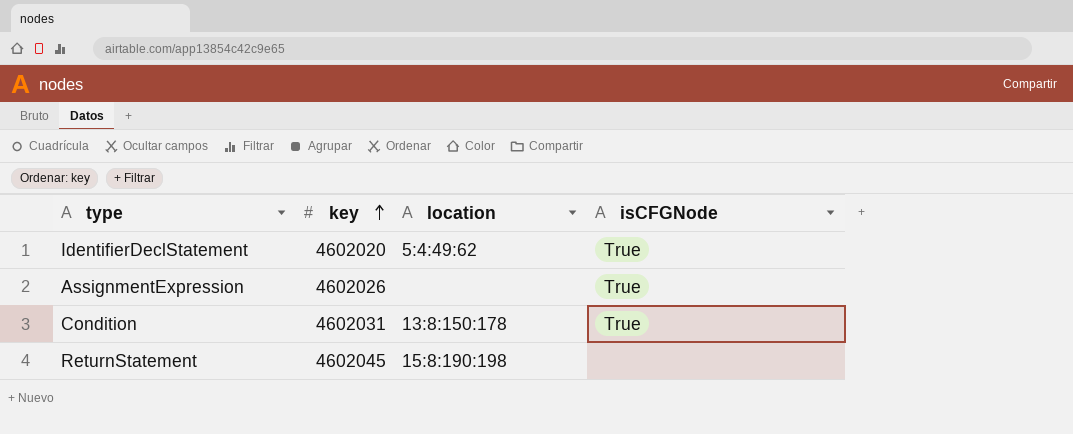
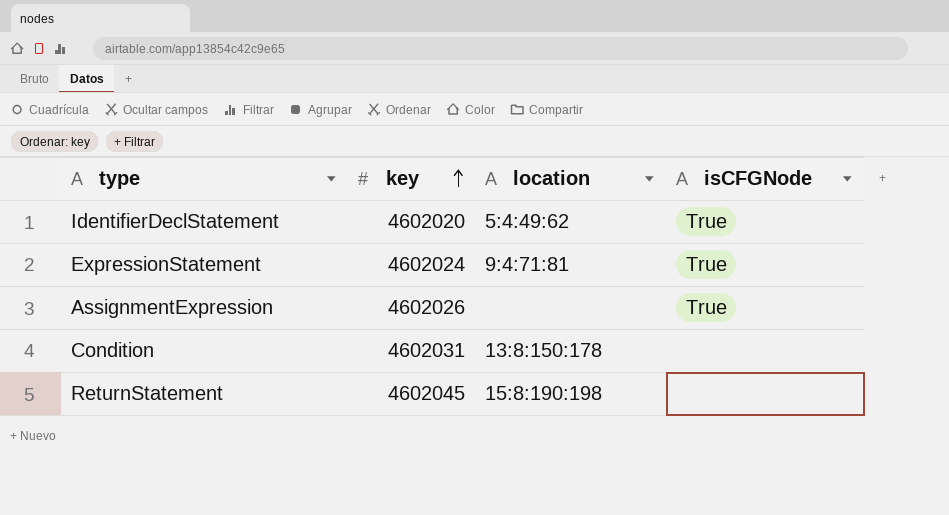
row ExpressionStatement: none -> 4602024 | 9:4:71:81 | True
Condition | isCFGNode: True -> none

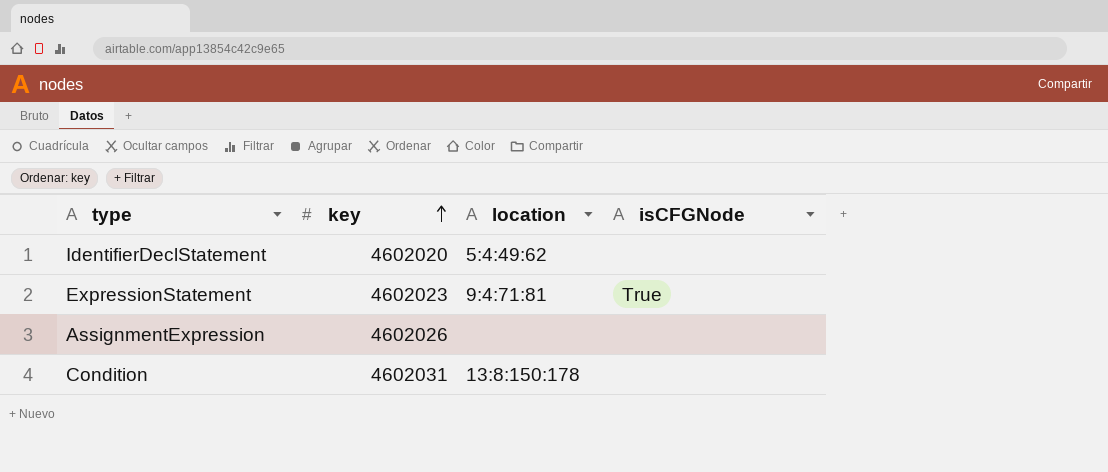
row ReturnStatement: 4602045 | 15:8:190:198 | none -> none
IdentifierDeclStatement | isCFGNode: True -> none
ExpressionStatement | key: 4602024 -> 4602023
AssignmentExpression | isCFGNode: True -> none

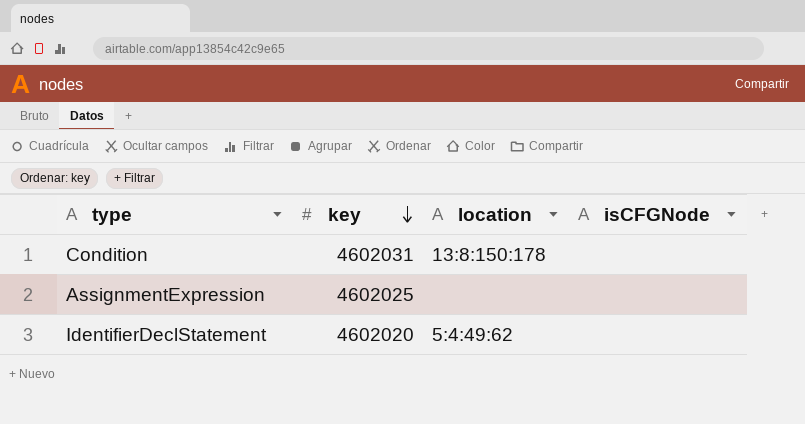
row order: key ascending -> key descending
row ExpressionStatement: 4602023 | 9:4:71:81 | True -> none
AssignmentExpression | key: 4602026 -> 4602025

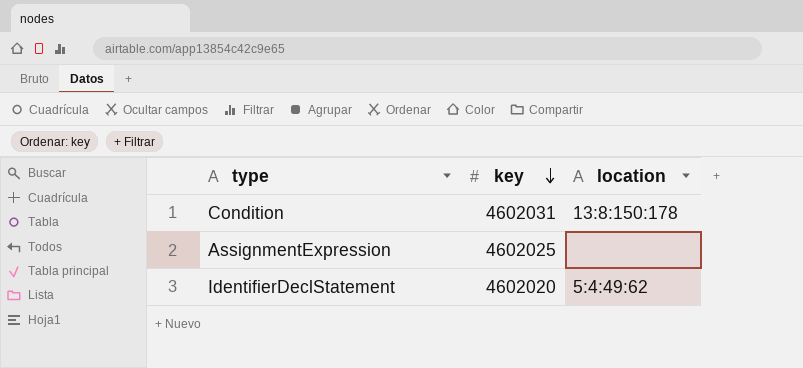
column isCFGNode | position: 4 -> none

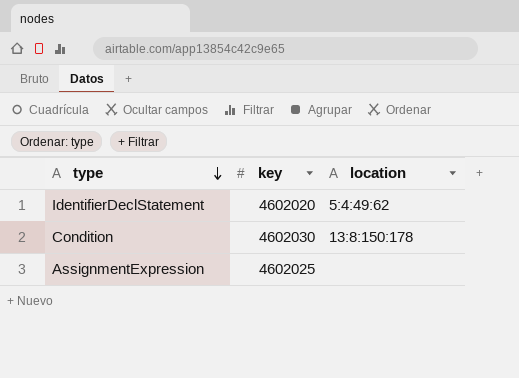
row order: key descending -> type descending
Condition | key: 4602031 -> 4602030

